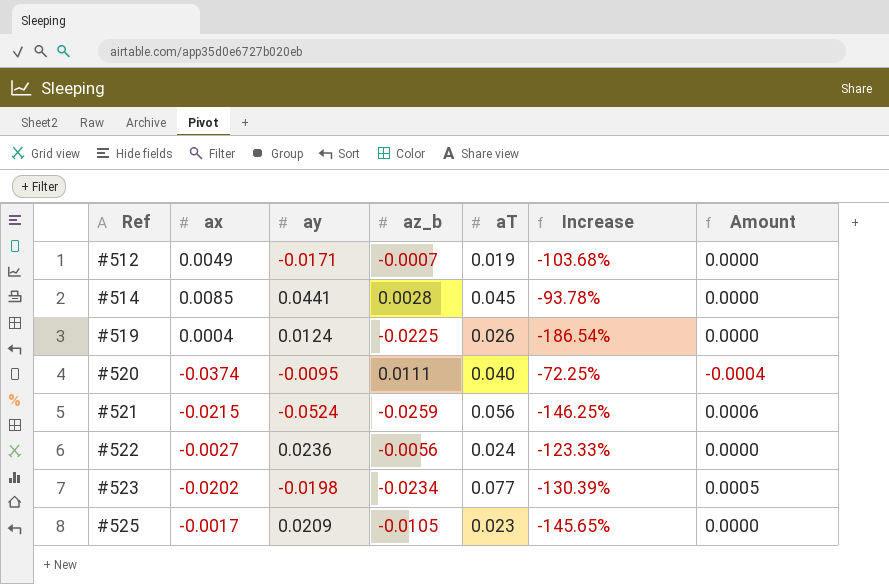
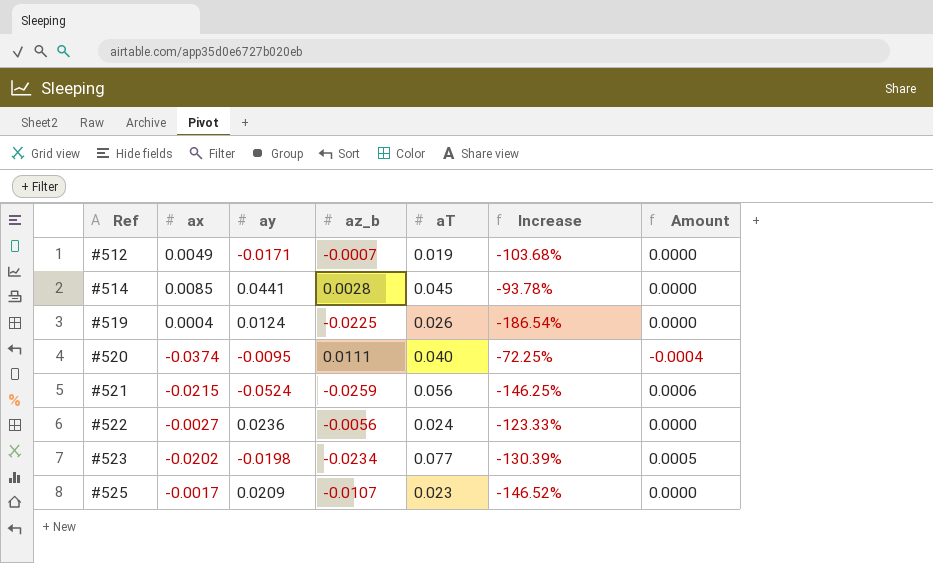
#525 | az_b: -0.0105 -> -0.0107
#525 | Increase: -145.65% -> -146.52%

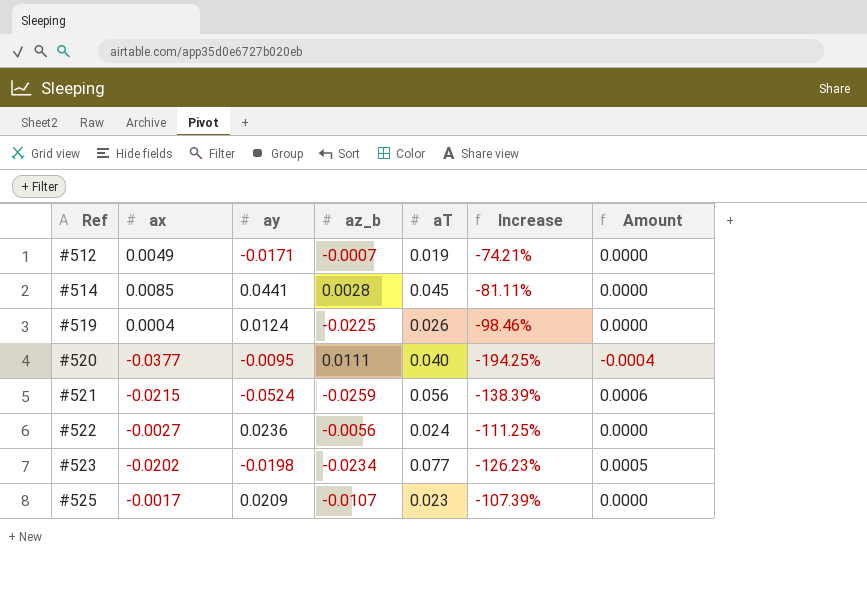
column Increase | formula: ([az_b] - [aT]) / [aT] -> ([ax] - [aT]) / [aT]
#520 | ax: -0.0374 -> -0.0377

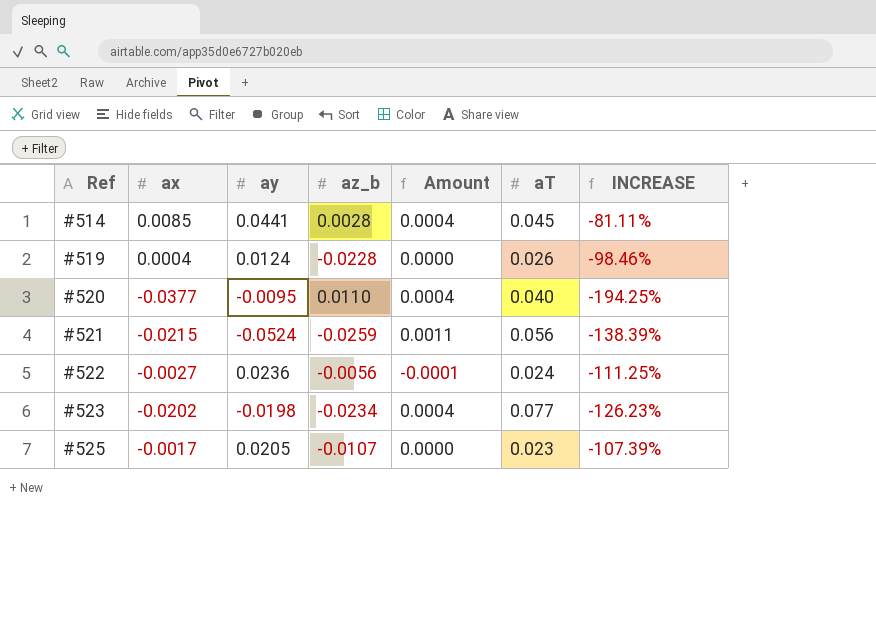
column Amount | formula: [ax] * [az_b] -> [ax] * [ay]
column Amount | position: 7 -> 5
column name: Increase -> INCREASE
row #512: 0.0049 | -0.0171 | -0.0007 | 0.019 | -74.21% | 0.0000 -> none
#519 | az_b: -0.0225 -> -0.0228
#520 | az_b: 0.0111 -> 0.0110
#525 | ay: 0.0209 -> 0.0205

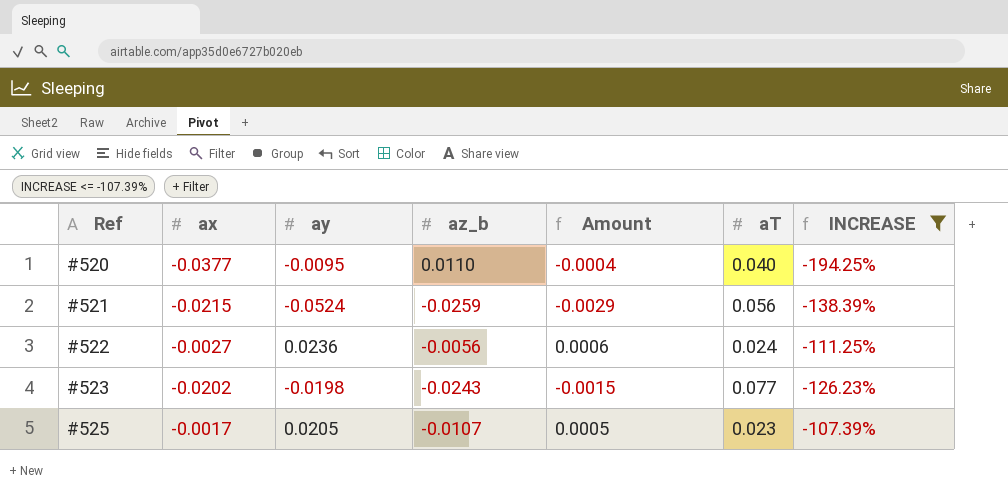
filter: none -> INCREASE <= -107.39%
column Amount | formula: [ax] * [ay] -> [ay] * [aT]
#523 | az_b: -0.0234 -> -0.0243

